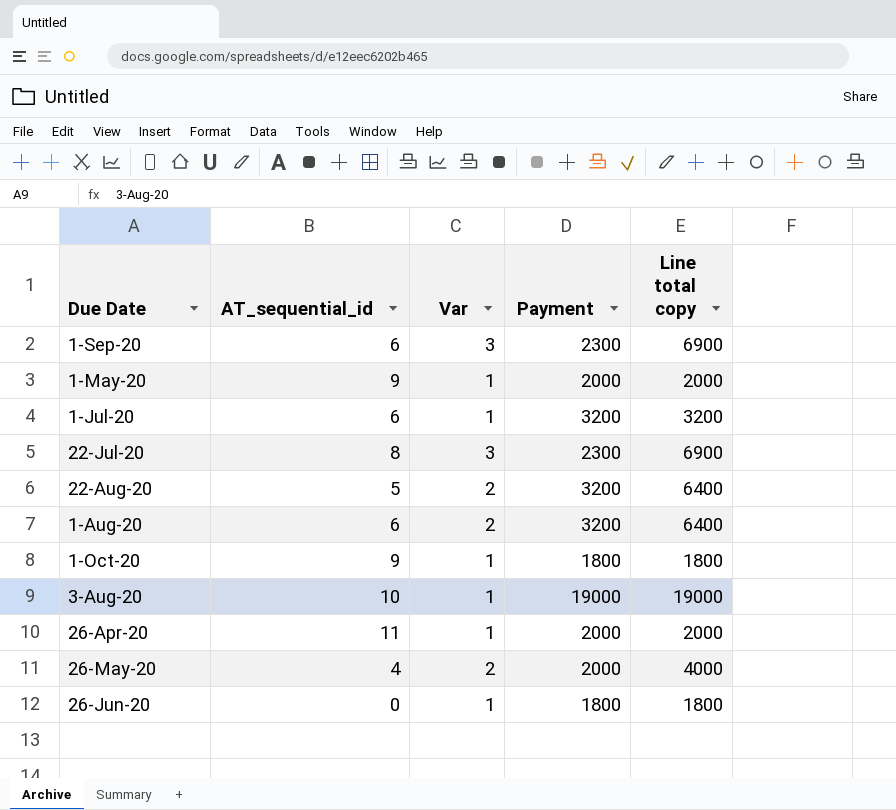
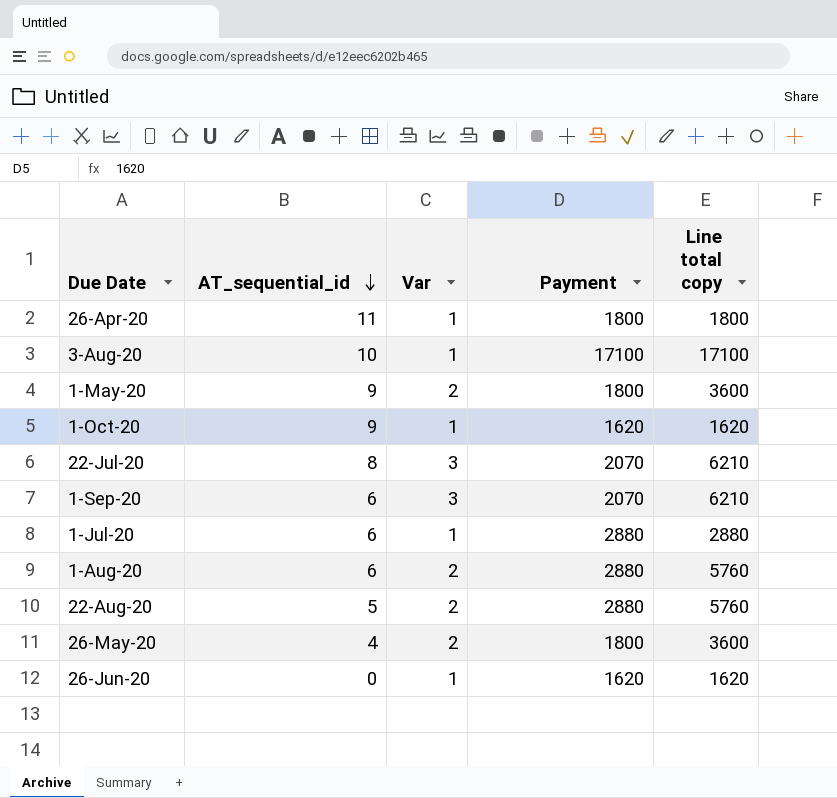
row order: none -> AT_sequential_id descending
26-Apr-20 | Payment: 2000 -> 1800
26-Apr-20 | Line total copy: 2000 -> 1800
3-Aug-20 | Payment: 19000 -> 17100
3-Aug-20 | Line total copy: 19000 -> 17100
1-May-20 | Var: 1 -> 2
1-May-20 | Payment: 2000 -> 1800
1-May-20 | Line total copy: 2000 -> 3600
1-Oct-20 | Payment: 1800 -> 1620
1-Oct-20 | Line total copy: 1800 -> 1620
22-Jul-20 | Payment: 2300 -> 2070
22-Jul-20 | Line total copy: 6900 -> 6210
1-Sep-20 | Payment: 2300 -> 2070
1-Sep-20 | Line total copy: 6900 -> 6210
1-Jul-20 | Payment: 3200 -> 2880
1-Jul-20 | Line total copy: 3200 -> 2880
1-Aug-20 | Payment: 3200 -> 2880
1-Aug-20 | Line total copy: 6400 -> 5760
22-Aug-20 | Payment: 3200 -> 2880
22-Aug-20 | Line total copy: 6400 -> 5760
26-May-20 | Payment: 2000 -> 1800
26-May-20 | Line total copy: 4000 -> 3600
26-Jun-20 | Payment: 1800 -> 1620
26-Jun-20 | Line total copy: 1800 -> 1620

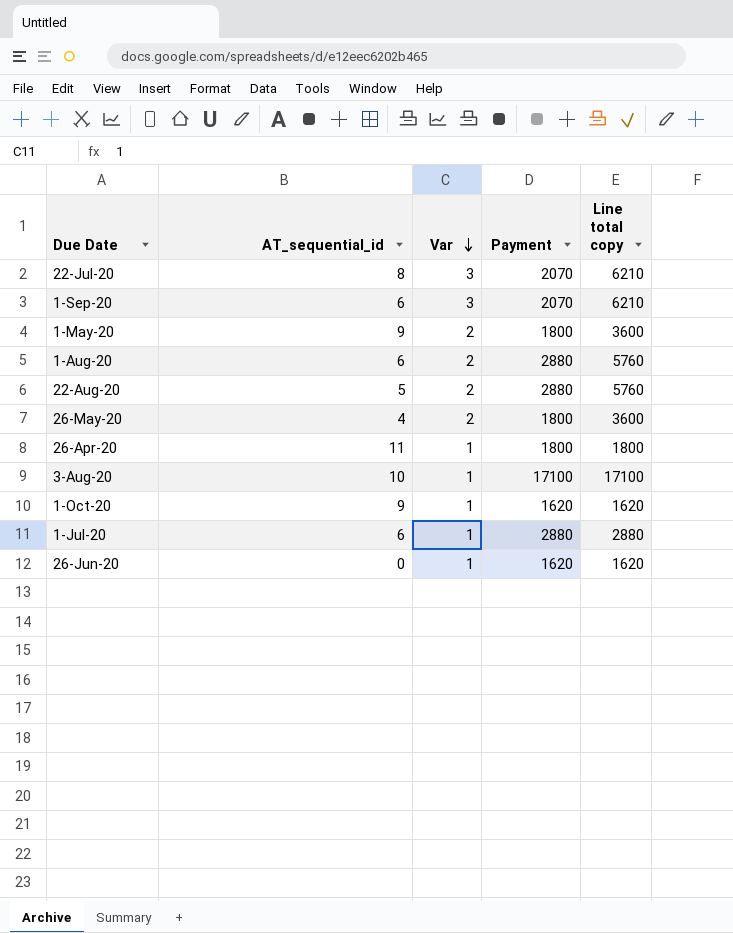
row order: AT_sequential_id descending -> Var descending

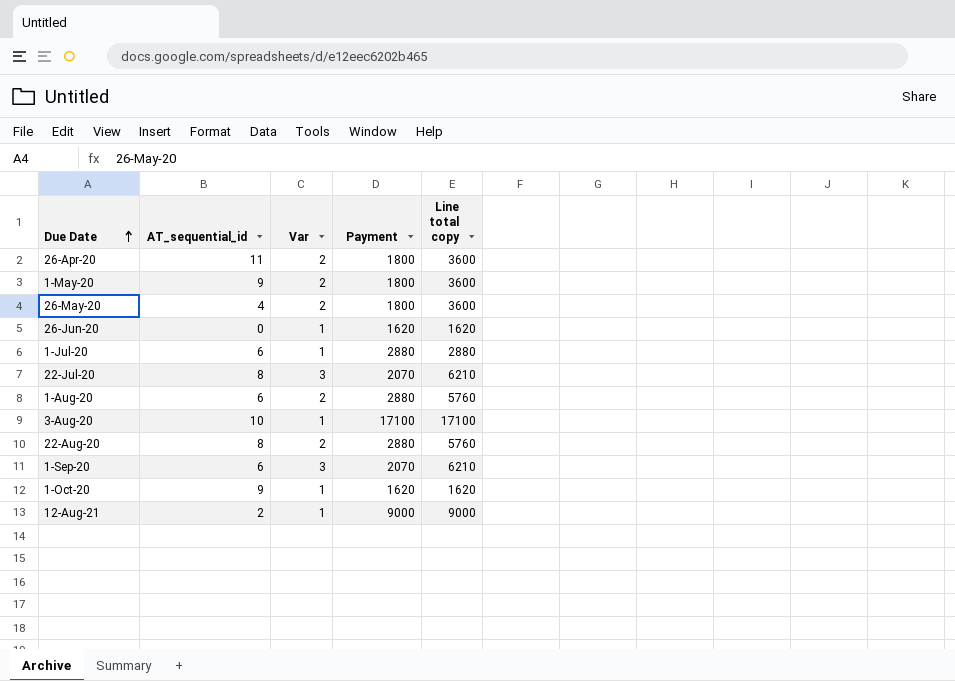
row order: Var descending -> Due Date ascending
26-Apr-20 | Var: 1 -> 2
26-Apr-20 | Line total copy: 1800 -> 3600
22-Aug-20 | AT_sequential_id: 5 -> 8
row 12-Aug-21: none -> 2 | 1 | 9000 | 9000

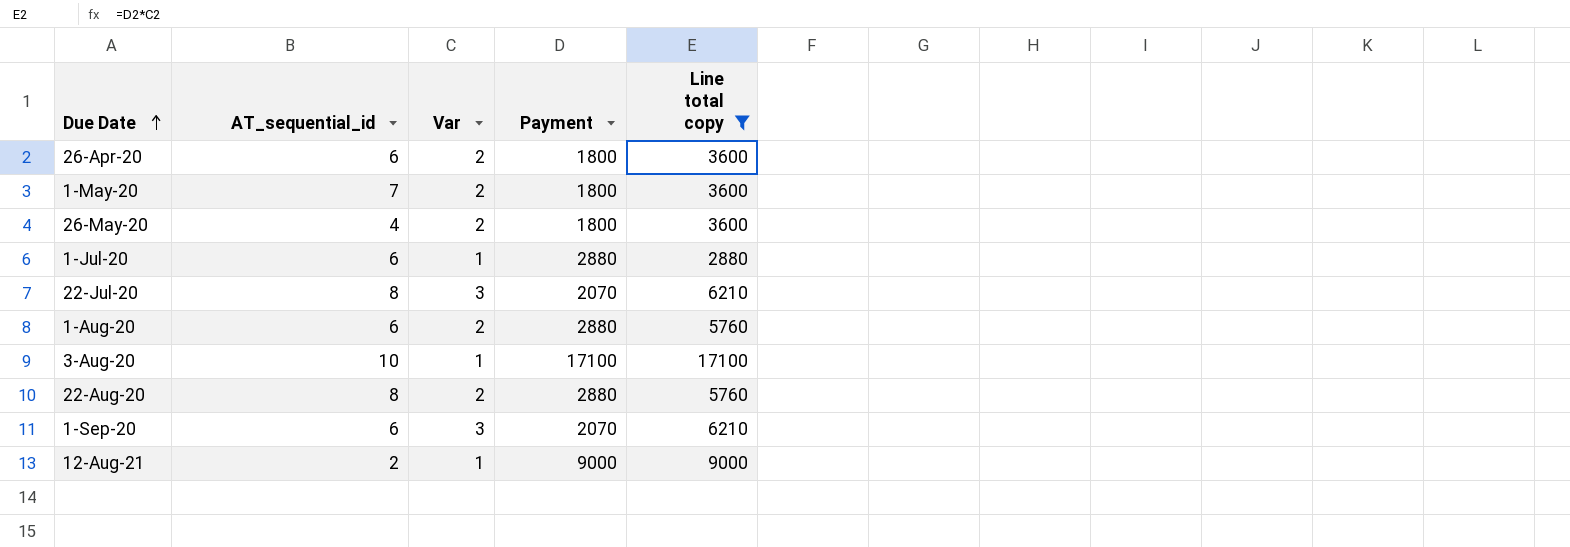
filter: none -> Line total copy != 1620
26-Apr-20 | AT_sequential_id: 11 -> 6
1-May-20 | AT_sequential_id: 9 -> 7

